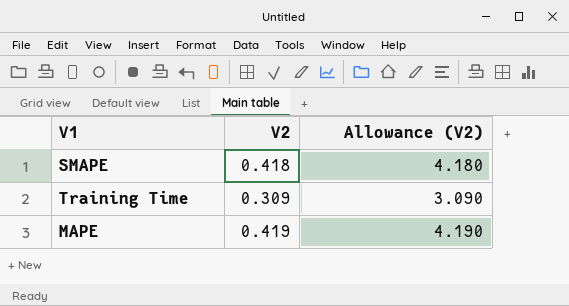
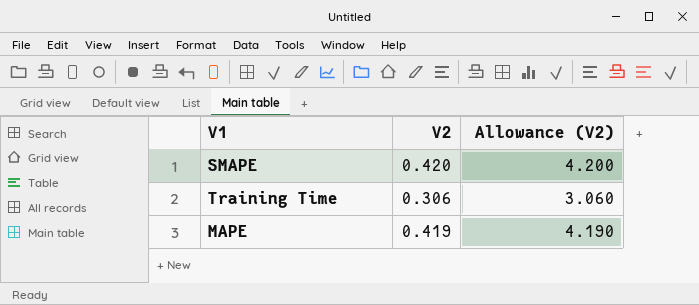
SMAPE | V2: 0.418 -> 0.420
SMAPE | Allowance (V2): 4.180 -> 4.200
Training Time | V2: 0.309 -> 0.306
Training Time | Allowance (V2): 3.090 -> 3.060

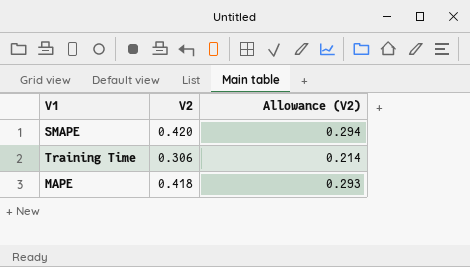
column Allowance (V2) | formula: [V2] * 10 -> [V2] * 0.7
MAPE | V2: 0.419 -> 0.418

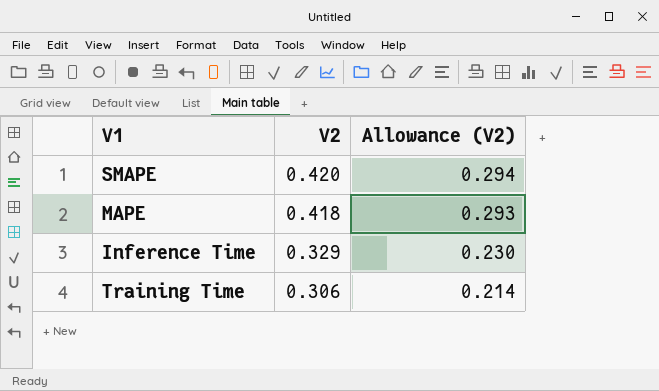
row order: none -> V2 descending
row Inference Time: none -> 0.329 | 0.230

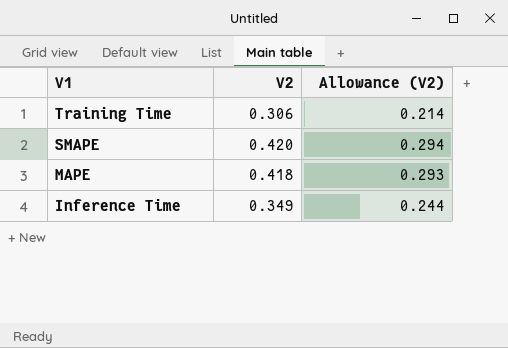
row order: V2 descending -> V1 descending
Inference Time | V2: 0.329 -> 0.349
Inference Time | Allowance (V2): 0.230 -> 0.244

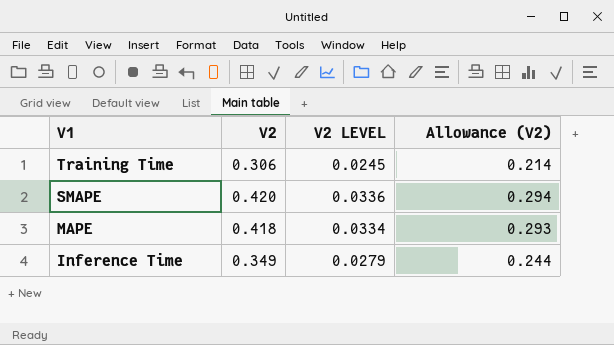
column V2 LEVEL | formula: none -> [V2] * 0.08

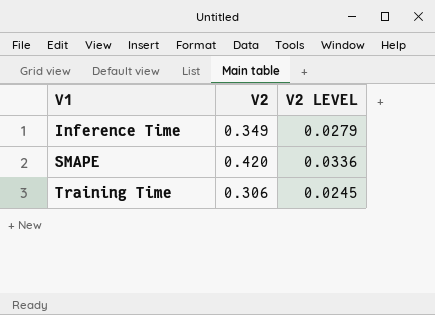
row order: V1 descending -> V1 ascending
column Allowance (V2) | formula: [V2] * 0.7 -> none
row MAPE: 0.418 | 0.0334 | 0.293 -> none

